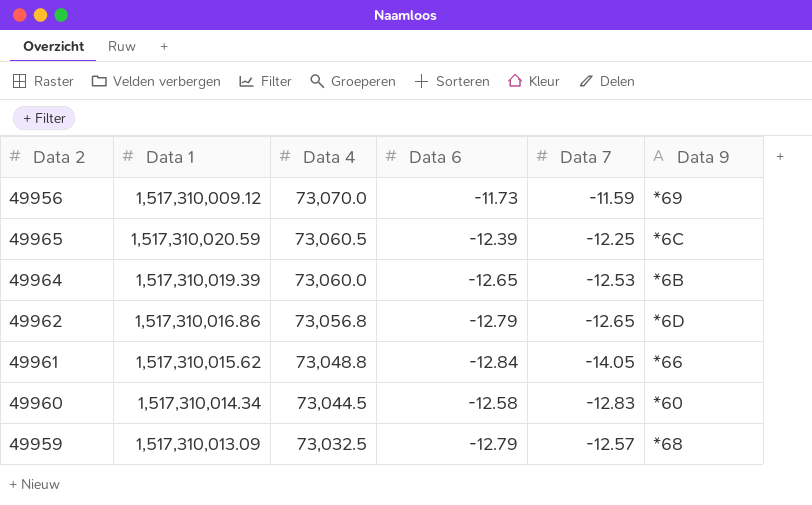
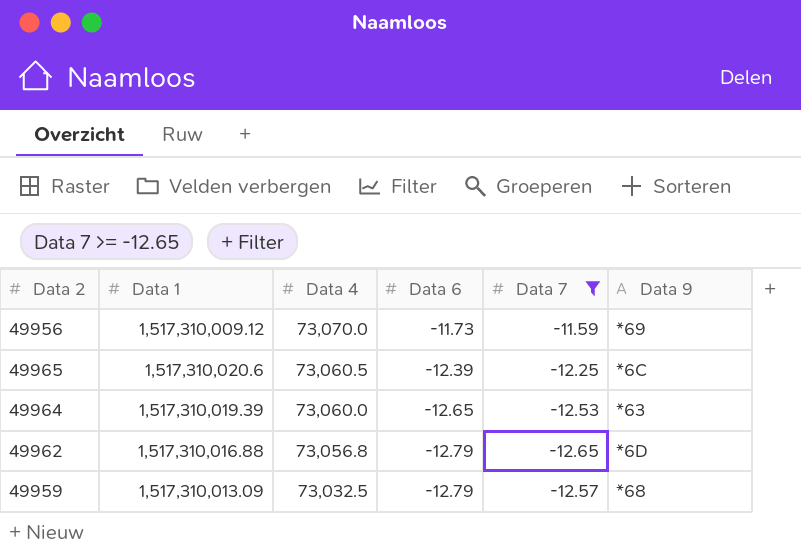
filter: none -> Data 7 >= -12.65
49965 | Data 1: 1,517,310,020.59 -> 1,517,310,020.6
49964 | Data 9: *6B -> *63
49962 | Data 1: 1,517,310,016.86 -> 1,517,310,016.88

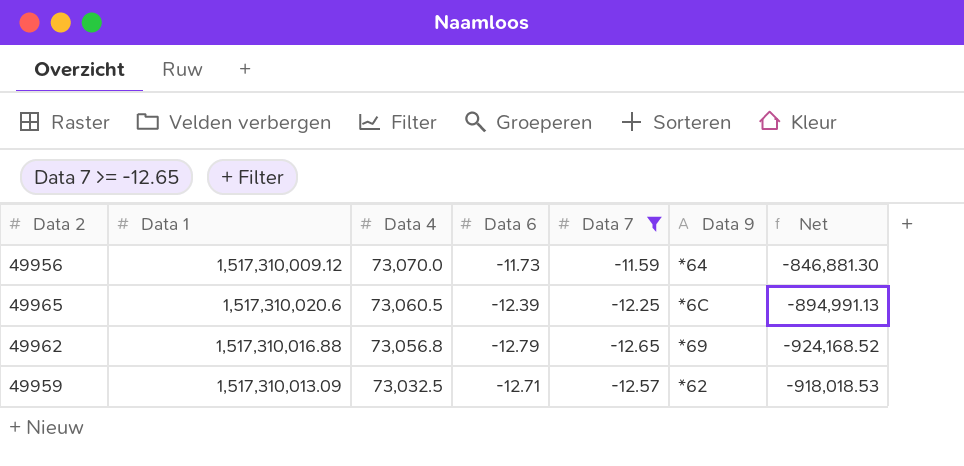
column Net | formula: none -> [Data 4] * [Data 7]
row 49964: 1,517,310,019.39 | 73,060.0 | -12.65 | -12.53 | *63 -> none
49956 | Data 9: *69 -> *64
49962 | Data 9: *6D -> *69
49959 | Data 6: -12.79 -> -12.71
49959 | Data 9: *68 -> *62

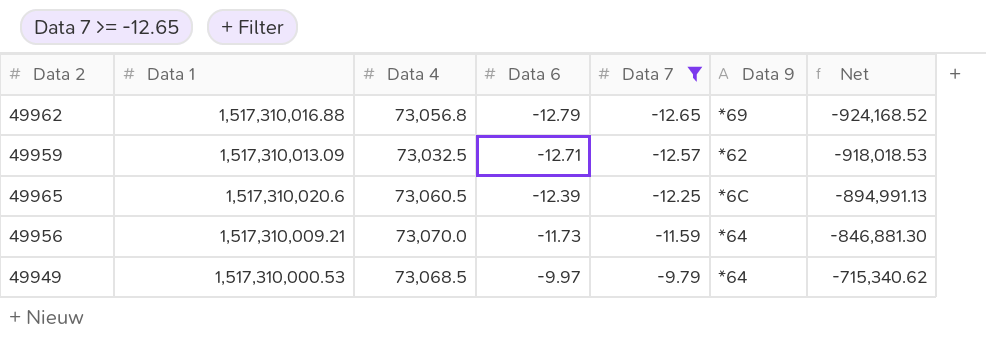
row order: Data 4 descending -> Data 6 ascending
49956 | Data 1: 1,517,310,009.12 -> 1,517,310,009.21
row 49949: none -> 1,517,310,000.53 | 73,068.5 | -9.97 | -9.79 | *64 | -715,340.62

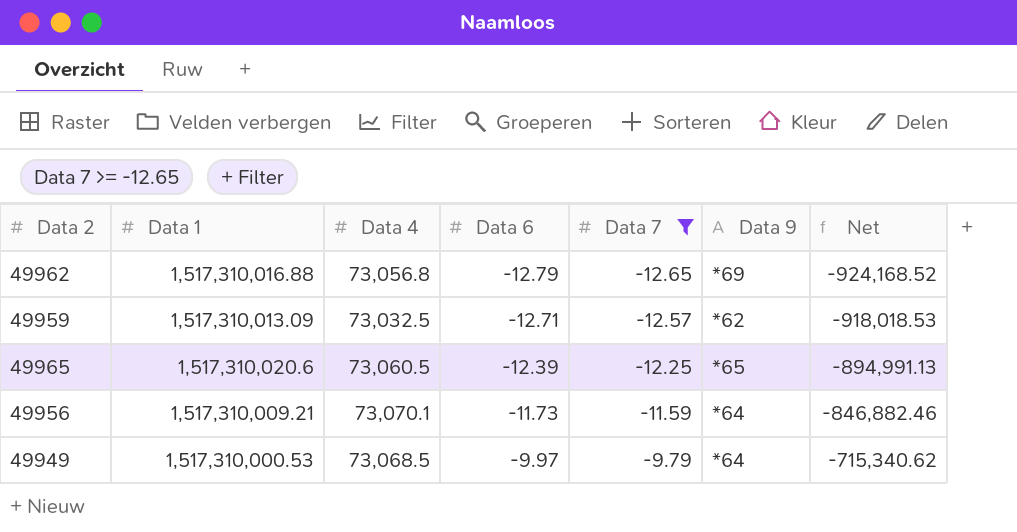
49965 | Data 9: *6C -> *65
49956 | Data 4: 73,070.0 -> 73,070.1
49956 | Net: -846,881.30 -> -846,882.46

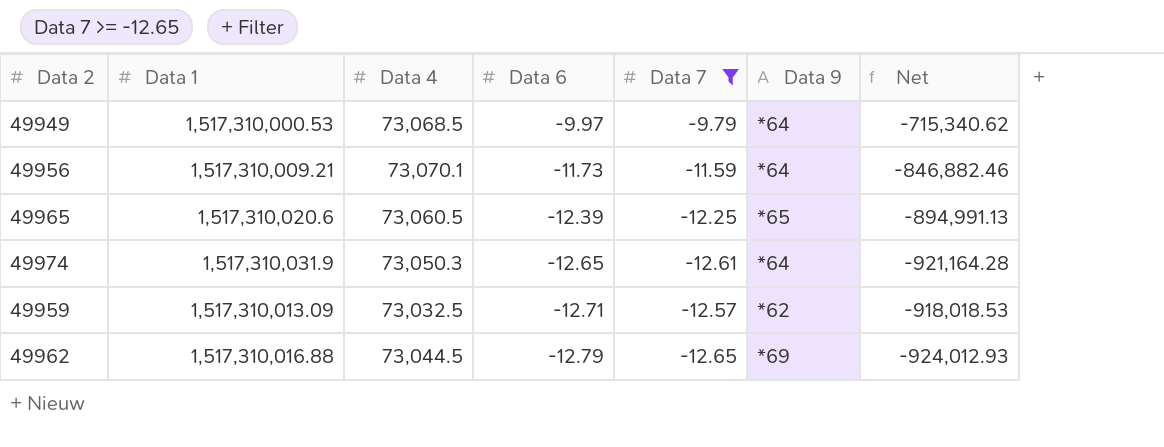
row order: Data 6 ascending -> Data 6 descending
row 49974: none -> 1,517,310,031.9 | 73,050.3 | -12.65 | -12.61 | *64 | -921,164.28
49962 | Data 4: 73,056.8 -> 73,044.5
49962 | Net: -924,168.52 -> -924,012.93

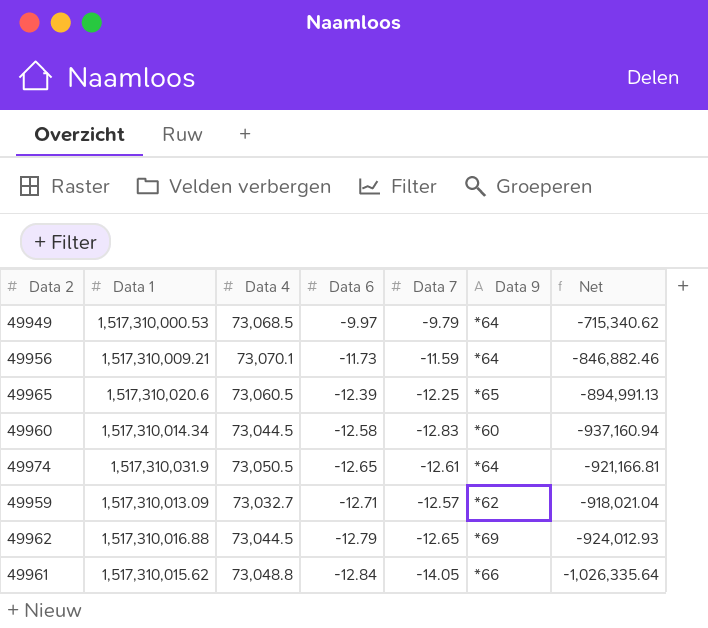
filter: Data 7 >= -12.65 -> none
49974 | Data 4: 73,050.3 -> 73,050.5
49974 | Net: -921,164.28 -> -921,166.81
49959 | Data 4: 73,032.5 -> 73,032.7
49959 | Net: -918,018.53 -> -918,021.04

